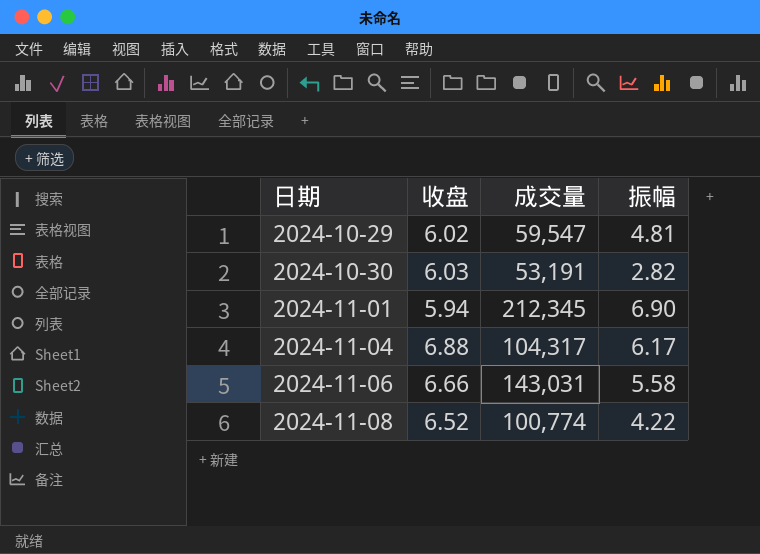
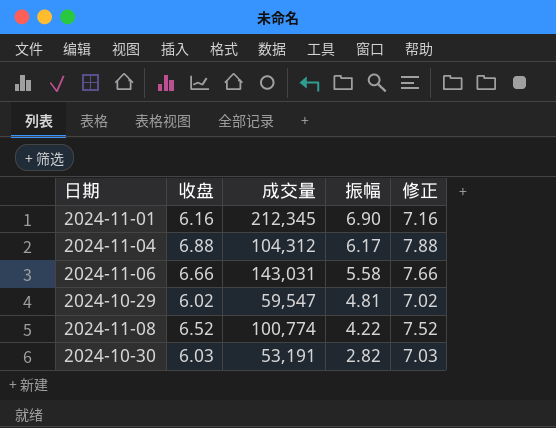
row order: 日期 ascending -> 振幅 descending
column 修正 | formula: none -> [收盘] + 1
2024-11-01 | 收盘: 5.94 -> 6.16
2024-11-04 | 成交量: 104,317 -> 104,312

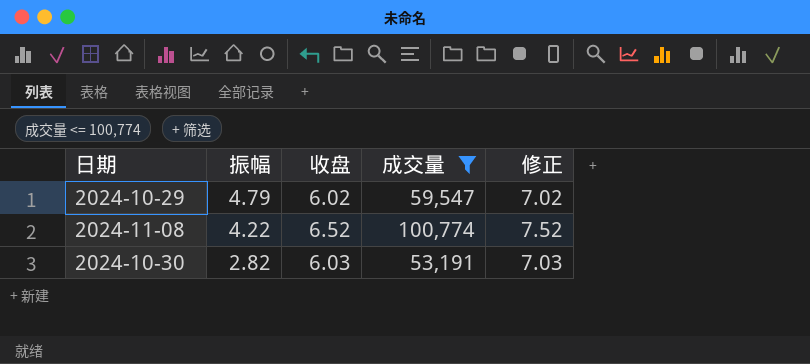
filter: none -> 成交量 <= 100,774
column 振幅 | position: 4 -> 2
2024-10-29 | 振幅: 4.81 -> 4.79

